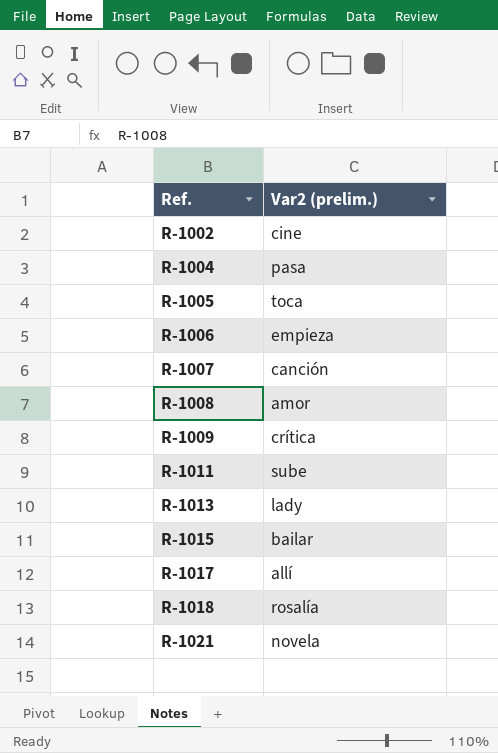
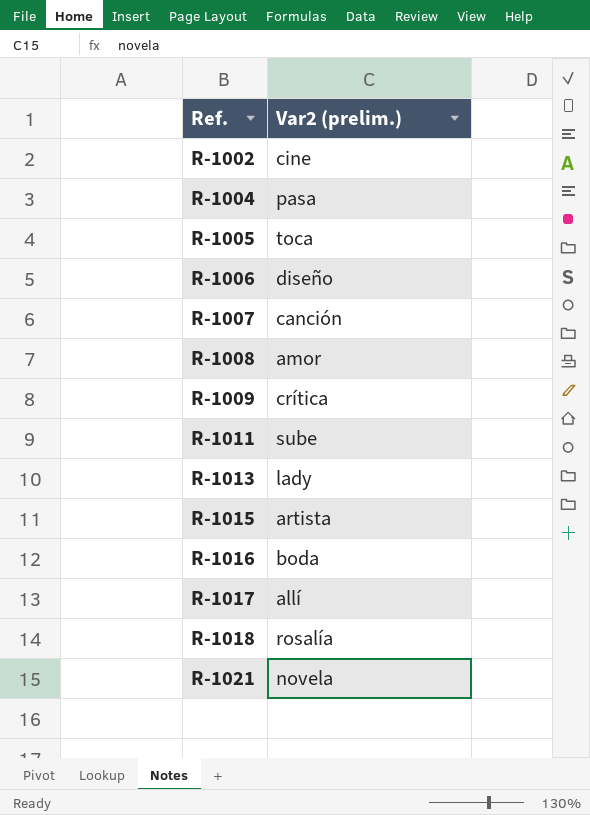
R-1006 | Var2 (prelim.): empieza -> diseño
R-1015 | Var2 (prelim.): bailar -> artista
row R-1016: none -> boda

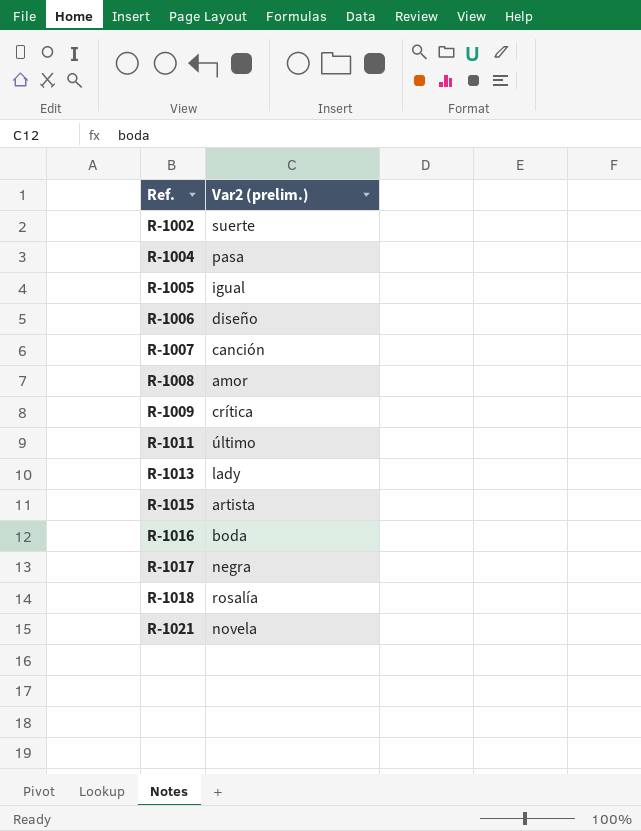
R-1002 | Var2 (prelim.): cine -> suerte
R-1005 | Var2 (prelim.): toca -> igual
R-1011 | Var2 (prelim.): sube -> último
R-1017 | Var2 (prelim.): allí -> negra

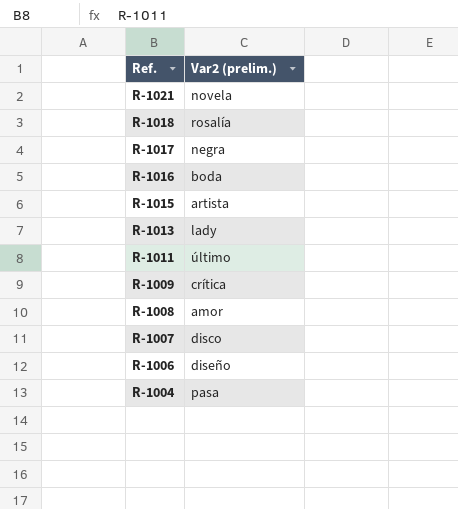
row order: Ref. ascending -> Ref. descending
row R-1002: suerte -> none
row R-1005: igual -> none
R-1007 | Var2 (prelim.): canción -> disco

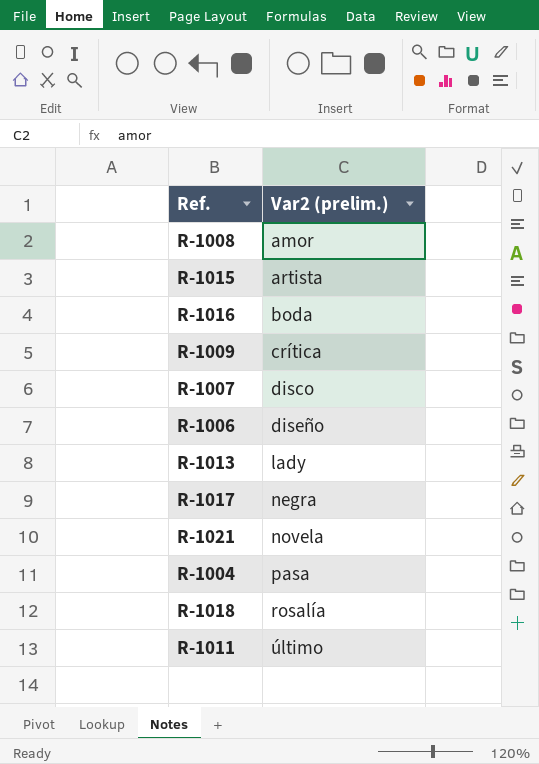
row order: Ref. descending -> Var2 (prelim.) ascending

